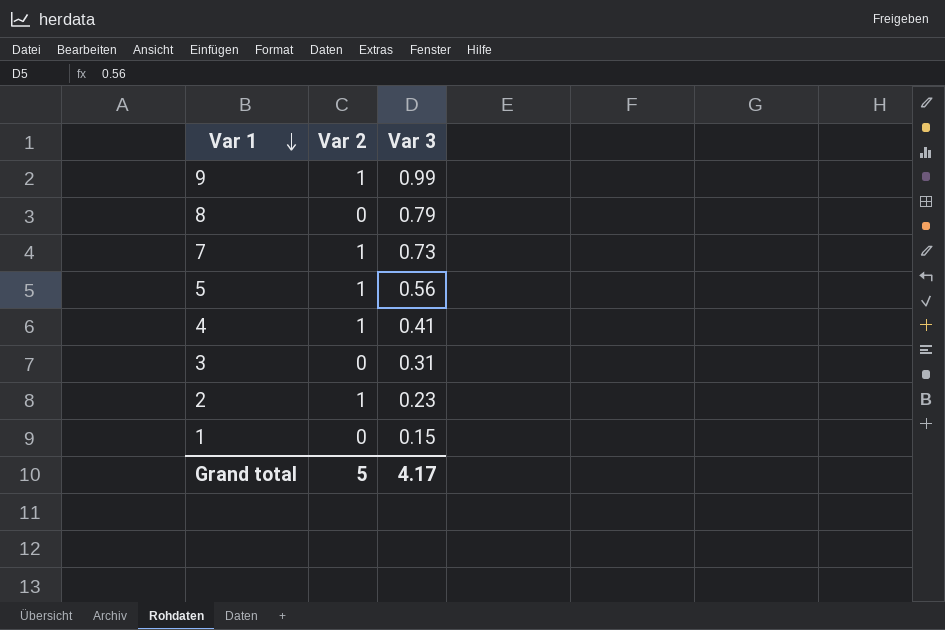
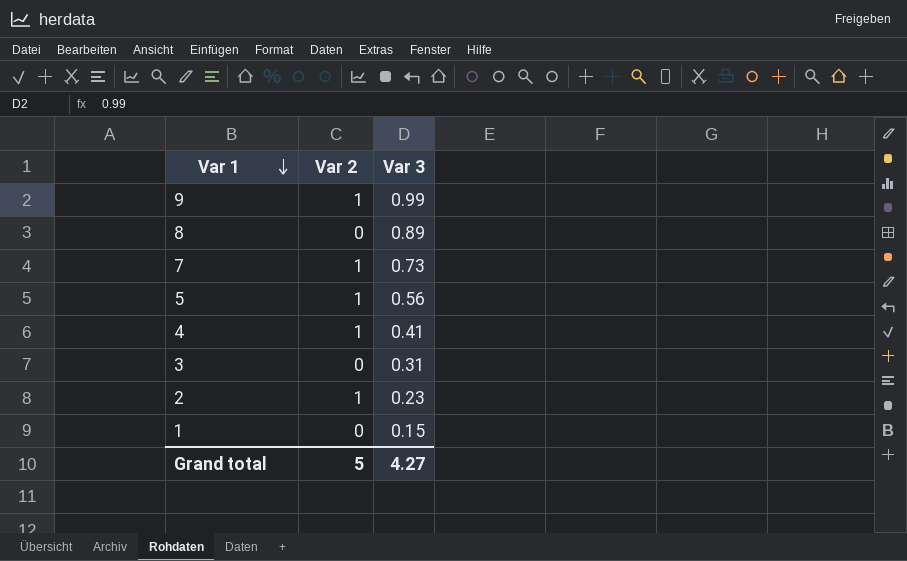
8 | Var 3: 0.79 -> 0.89
Grand total | Var 3: 4.17 -> 4.27

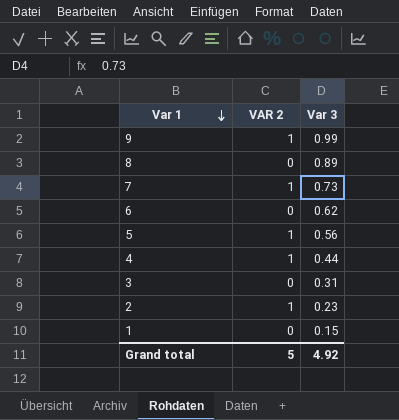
column name: Var 2 -> VAR 2
row 6: none -> 0 | 0.62
4 | Var 3: 0.41 -> 0.44
Grand total | Var 3: 4.27 -> 4.92

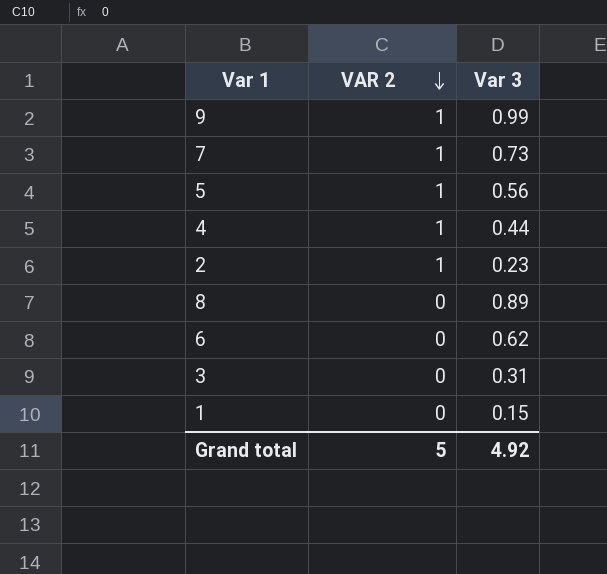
row order: Var 1 descending -> VAR 2 descending

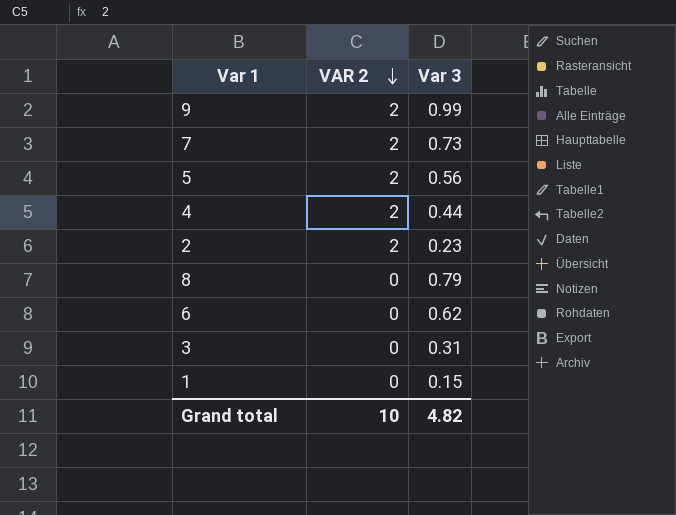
9 | VAR 2: 1 -> 2
7 | VAR 2: 1 -> 2
5 | VAR 2: 1 -> 2
4 | VAR 2: 1 -> 2
2 | VAR 2: 1 -> 2
8 | Var 3: 0.89 -> 0.79
Grand total | VAR 2: 5 -> 10
Grand total | Var 3: 4.92 -> 4.82

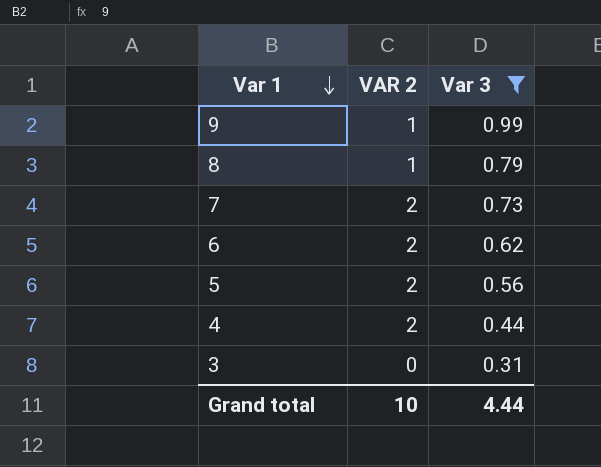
filter: none -> Var 3 >= 0.31
row order: VAR 2 descending -> Var 1 descending
9 | VAR 2: 2 -> 1
8 | VAR 2: 0 -> 1
6 | VAR 2: 0 -> 2
Grand total | Var 3: 4.82 -> 4.44

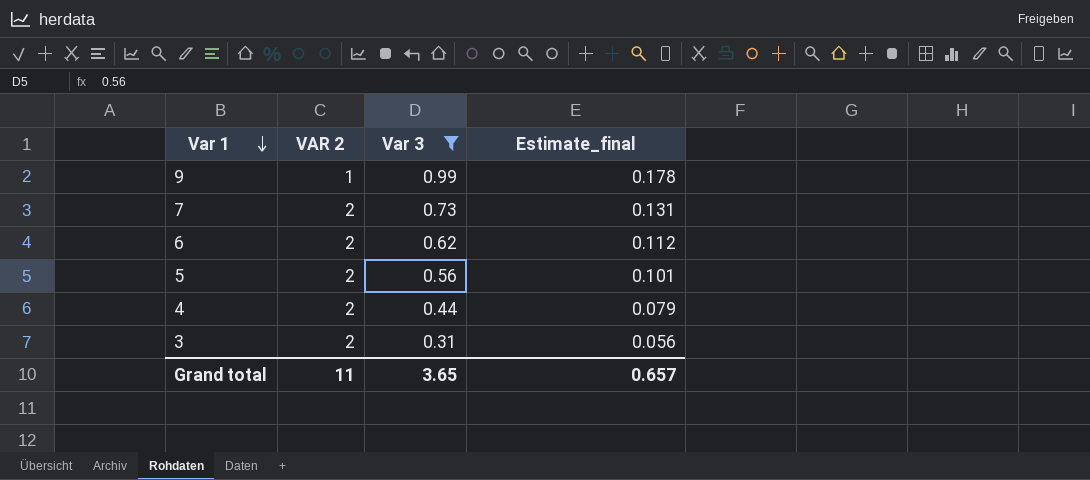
column Estimate_final | formula: none -> [Var 3] * 0.18
row 8: 1 | 0.79 -> none
3 | VAR 2: 0 -> 2
Grand total | VAR 2: 10 -> 11
Grand total | Var 3: 4.44 -> 3.65

